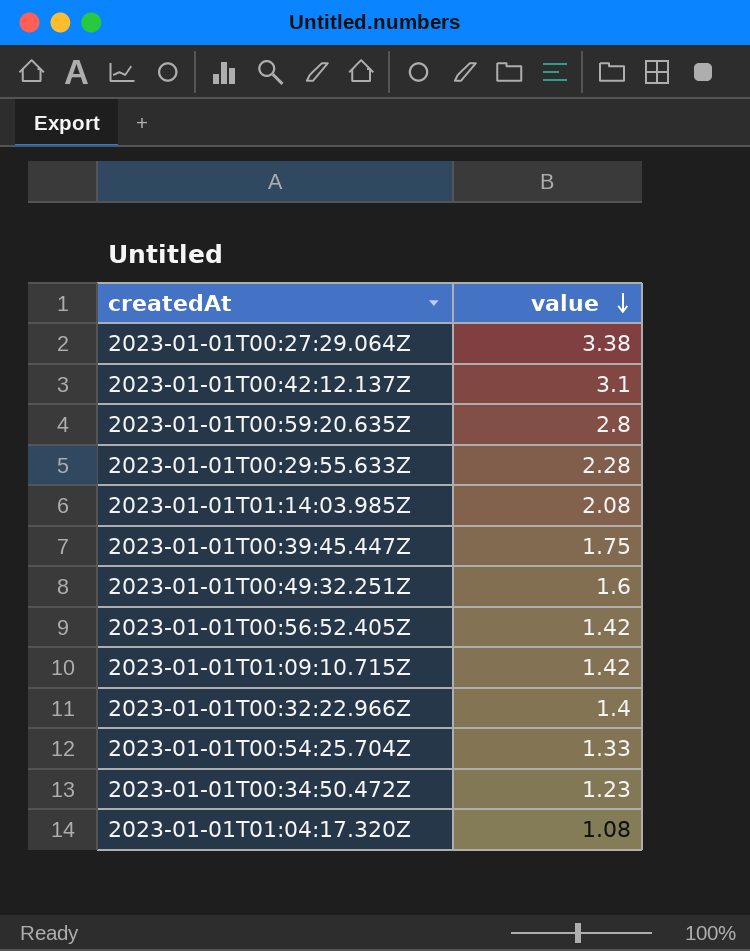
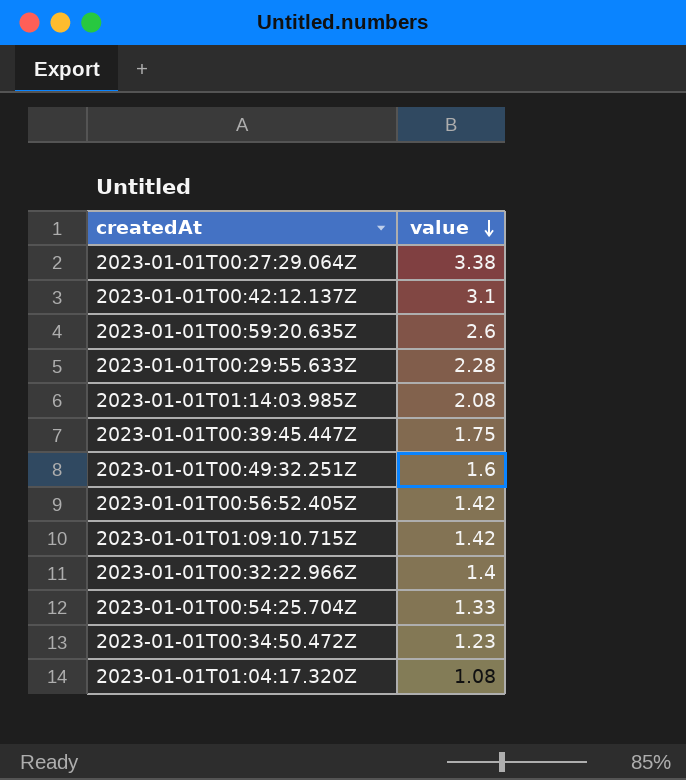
2023-01-01T00:59:20.635Z | value: 2.8 -> 2.6

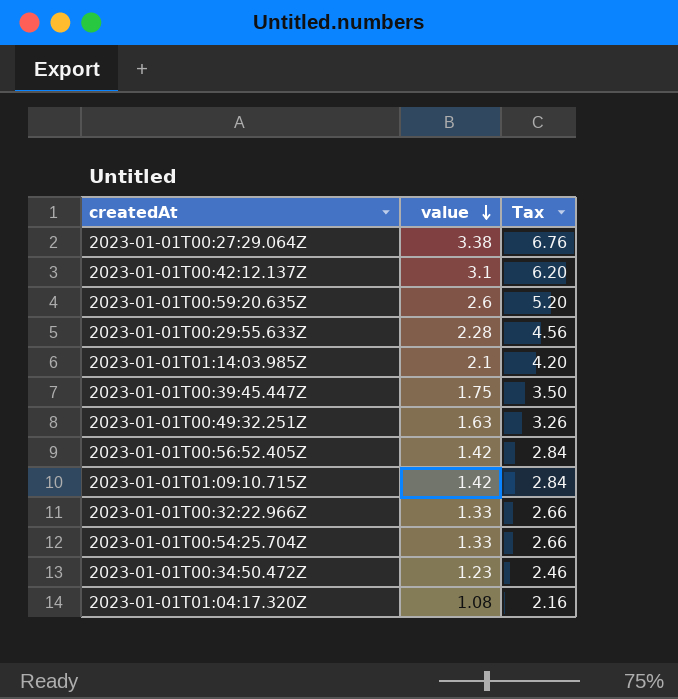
column Tax | formula: none -> [value] * 2
2023-01-01T01:14:03.985Z | value: 2.08 -> 2.1
2023-01-01T00:49:32.251Z | value: 1.6 -> 1.63
2023-01-01T00:32:22.966Z | value: 1.4 -> 1.33

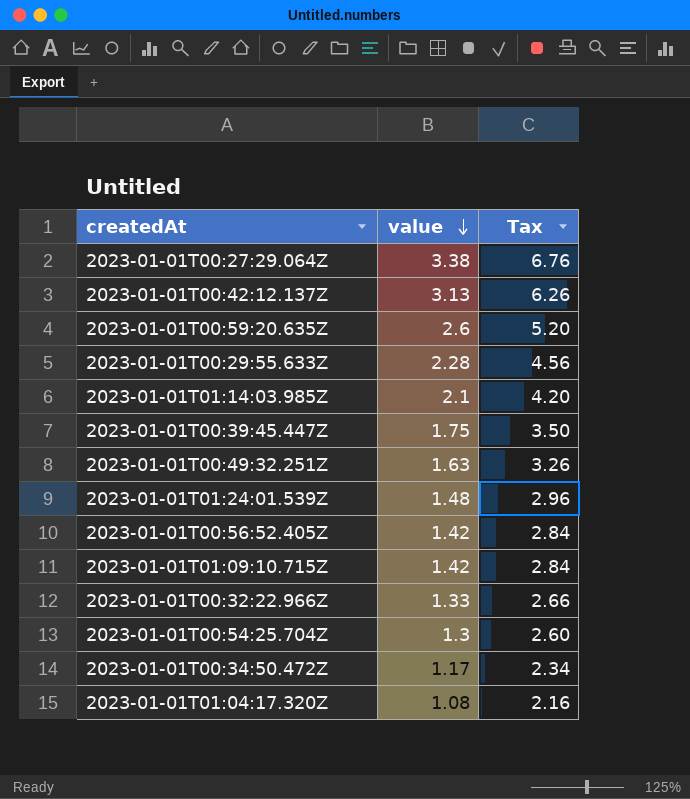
2023-01-01T00:42:12.137Z | value: 3.1 -> 3.13
2023-01-01T00:42:12.137Z | Tax: 6.20 -> 6.26
row 2023-01-01T01:24:01.539Z: none -> 1.48 | 2.96
2023-01-01T00:54:25.704Z | value: 1.33 -> 1.3
2023-01-01T00:54:25.704Z | Tax: 2.66 -> 2.60
2023-01-01T00:34:50.472Z | value: 1.23 -> 1.17
2023-01-01T00:34:50.472Z | Tax: 2.46 -> 2.34

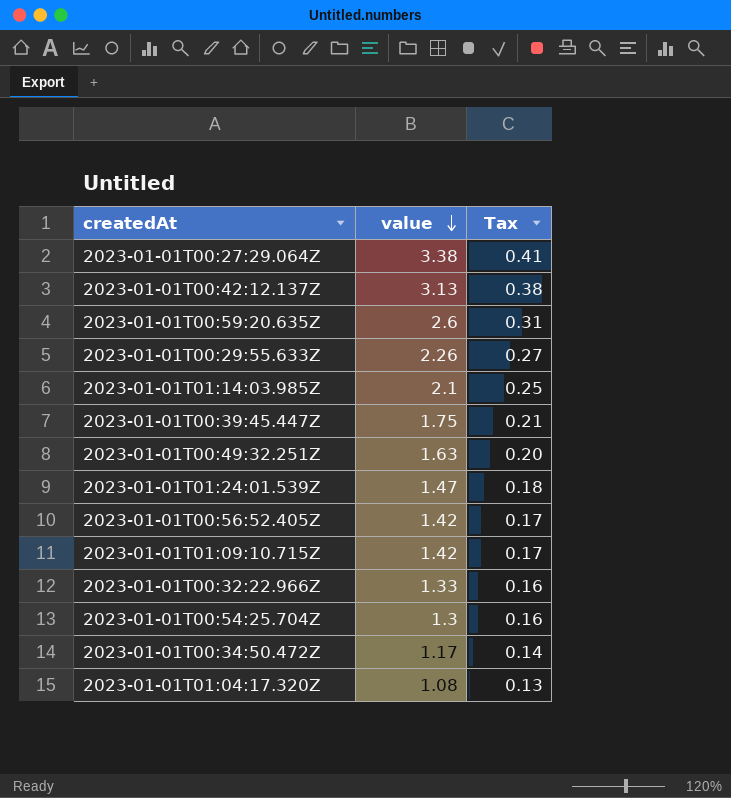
column Tax | formula: [value] * 2 -> [value] * 0.12
2023-01-01T00:29:55.633Z | value: 2.28 -> 2.26
2023-01-01T01:24:01.539Z | value: 1.48 -> 1.47

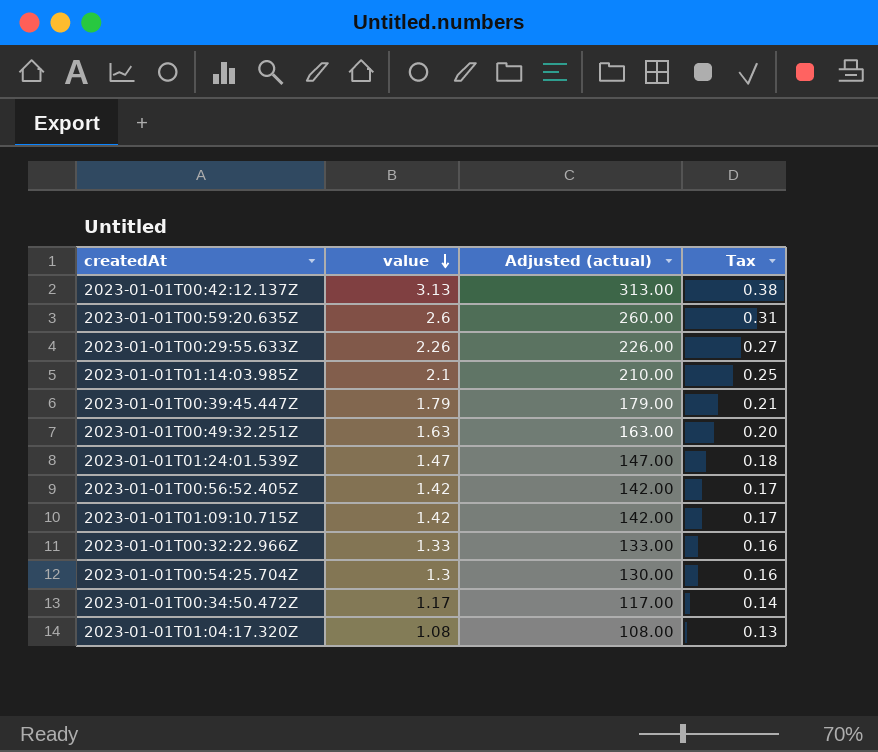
column Adjusted (actual) | formula: none -> [value] * 100
row 2023-01-01T00:27:29.064Z: 3.38 | 0.41 -> none
2023-01-01T00:39:45.447Z | value: 1.75 -> 1.79

